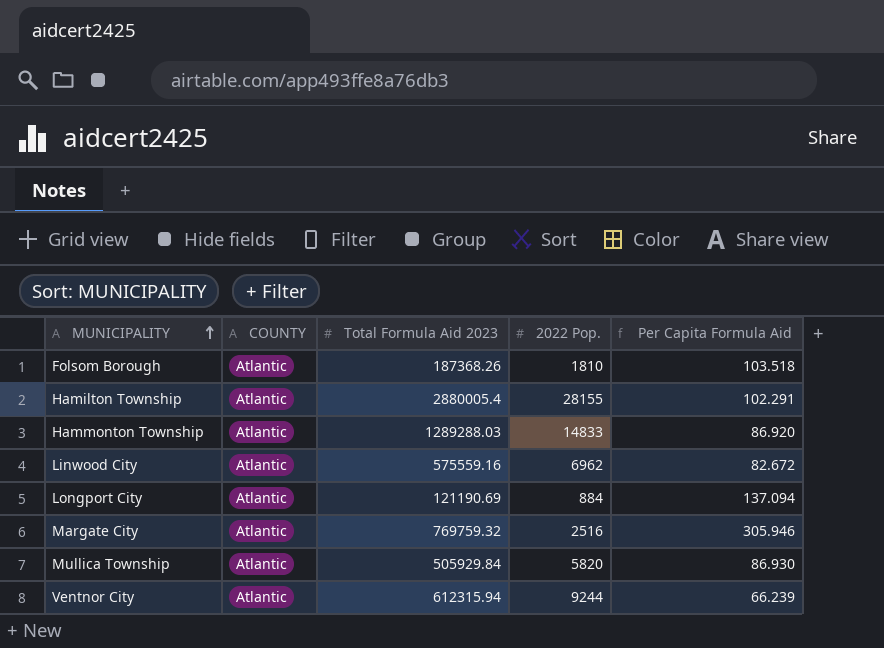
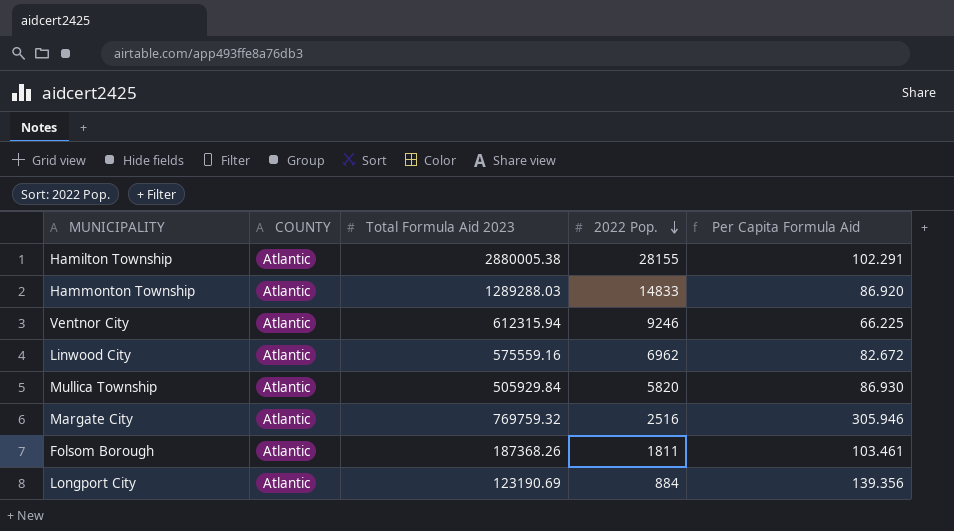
row order: MUNICIPALITY ascending -> 2022 Pop. descending
Hamilton Township | Total Formula Aid 2023: 2880005.4 -> 2880005.38
Ventnor City | 2022 Pop.: 9244 -> 9246
Ventnor City | Per Capita Formula Aid: 66.239 -> 66.225
Folsom Borough | 2022 Pop.: 1810 -> 1811
Folsom Borough | Per Capita Formula Aid: 103.518 -> 103.461
Longport City | Total Formula Aid 2023: 121190.69 -> 123190.69
Longport City | Per Capita Formula Aid: 137.094 -> 139.356

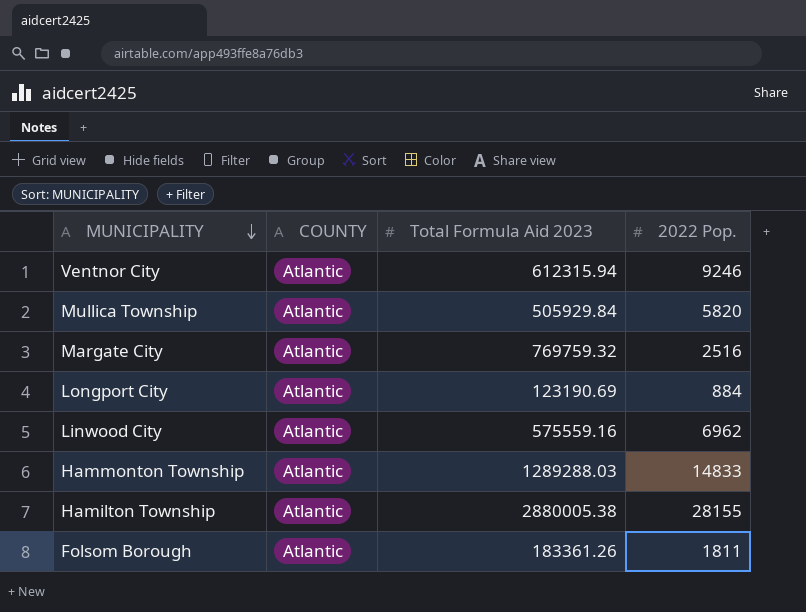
row order: 2022 Pop. descending -> MUNICIPALITY descending
column Per Capita Formula Aid | formula: [Total Formula Aid 2023] / [2022 Pop.] -> none
Folsom Borough | Total Formula Aid 2023: 187368.26 -> 183361.26

